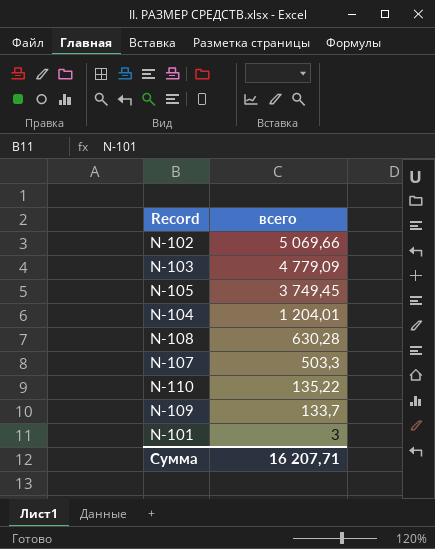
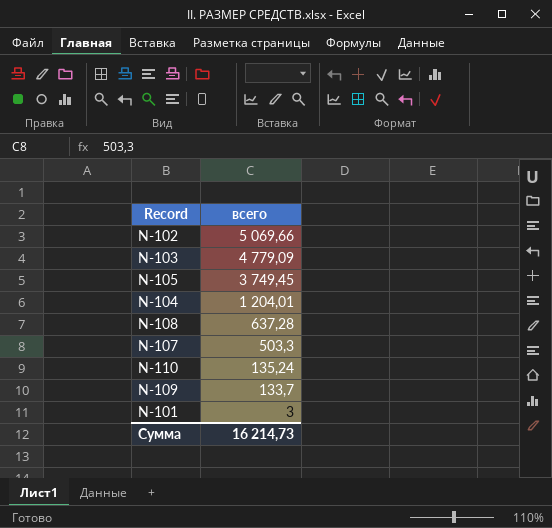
N-108 | всего: 630,28 -> 637,28
N-110 | всего: 135,22 -> 135,24
Сумма | всего: 16 207,71 -> 16 214,73

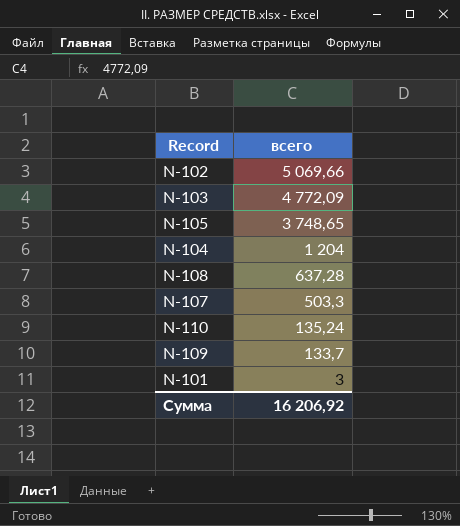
N-103 | всего: 4 779,09 -> 4 772,09
N-105 | всего: 3 749,45 -> 3 748,65
N-104 | всего: 1 204,01 -> 1 204
Сумма | всего: 16 214,73 -> 16 206,92

